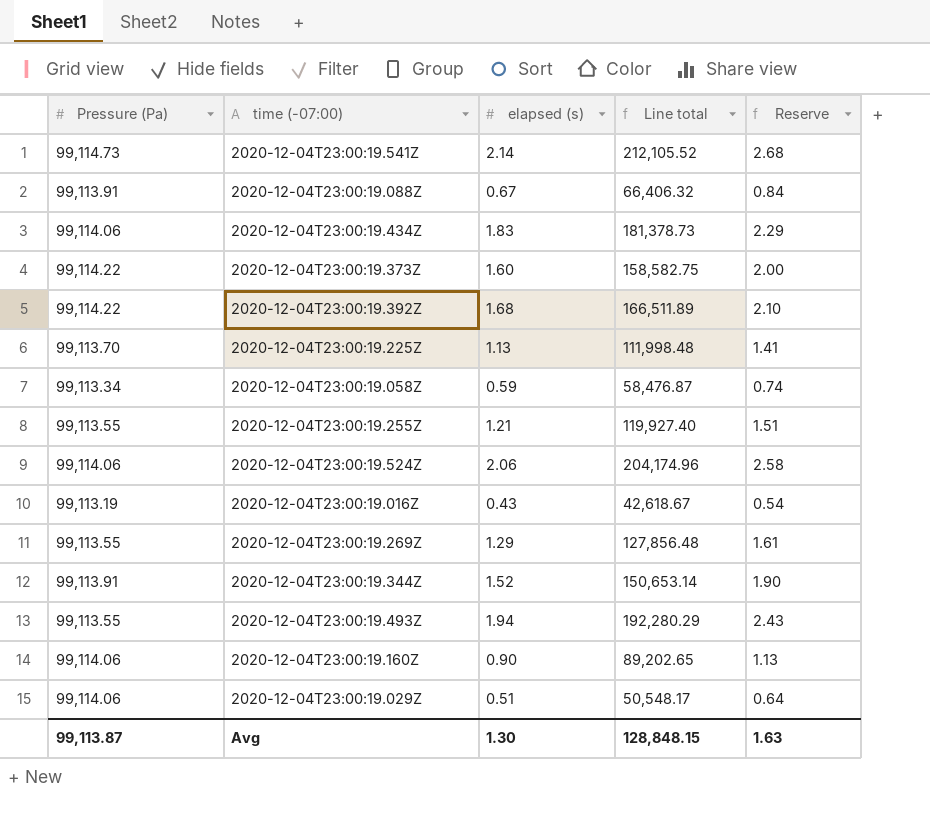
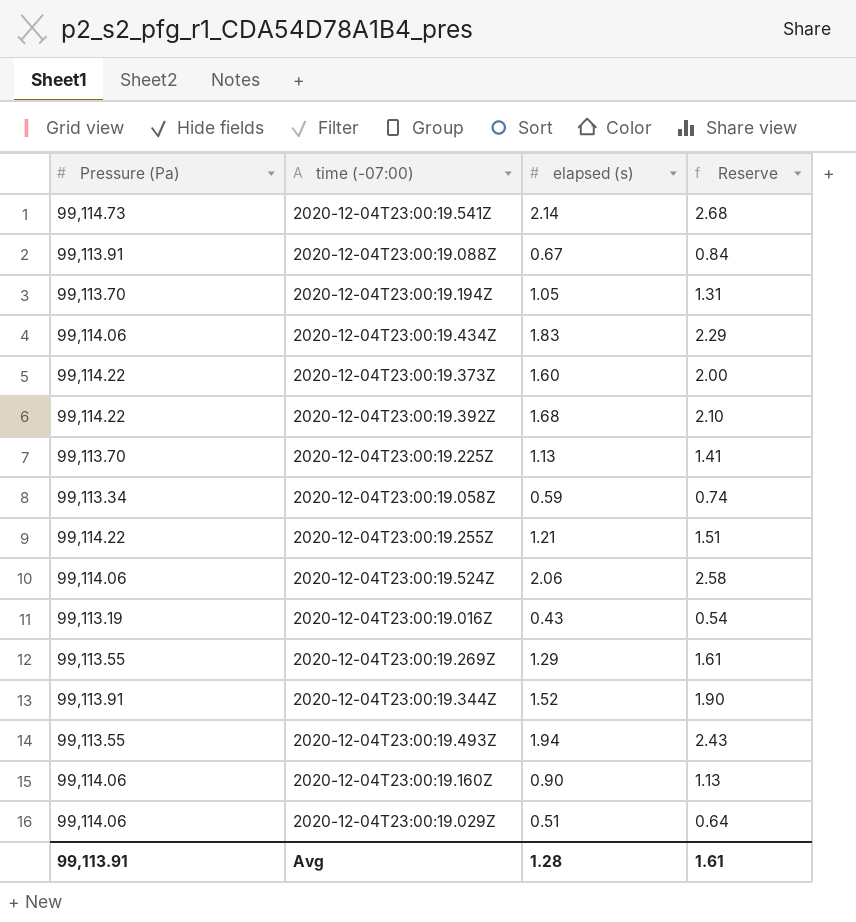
column Line total | formula: [Pressure (Pa)] * [elapsed (s)] -> none
row 2020-12-04T23:00:19.194Z: none -> 99,113.70 | 1.05 | 1.31
2020-12-04T23:00:19.255Z | Pressure (Pa): 99,113.55 -> 99,114.22
Avg | Pressure (Pa): 99,113.87 -> 99,113.91
Avg | elapsed (s): 1.30 -> 1.28
Avg | Reserve: 1.63 -> 1.61

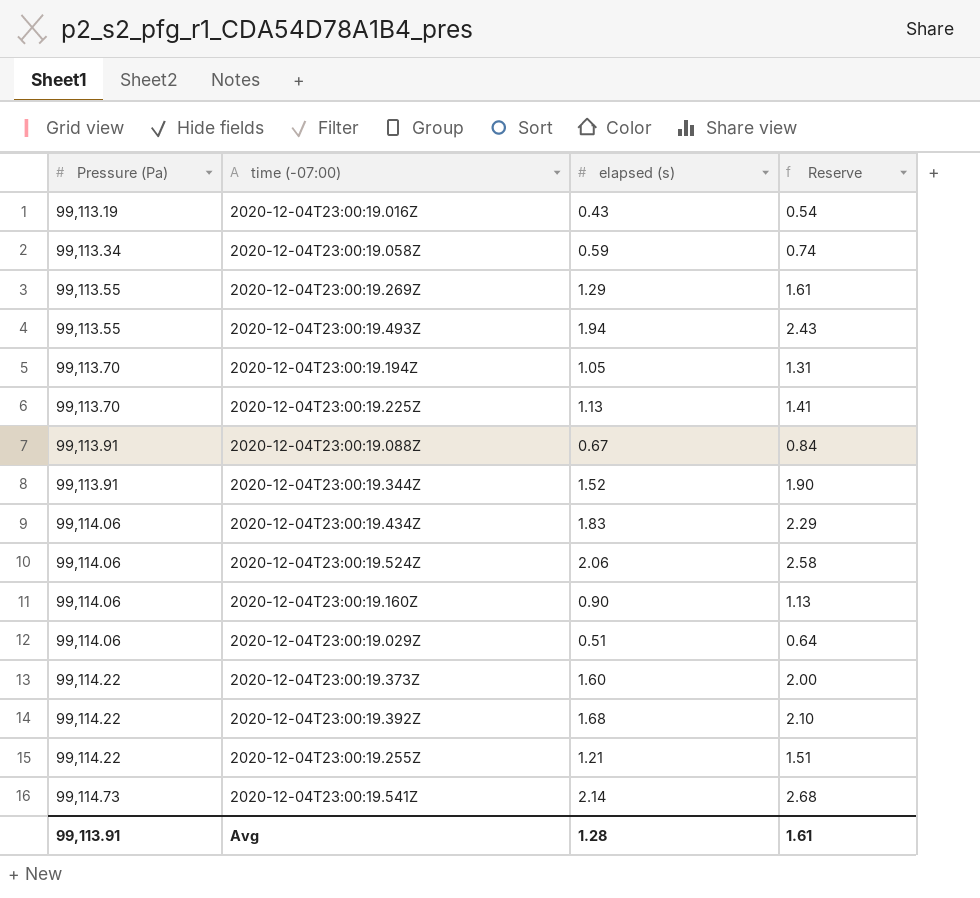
row order: none -> Pressure (Pa) ascending

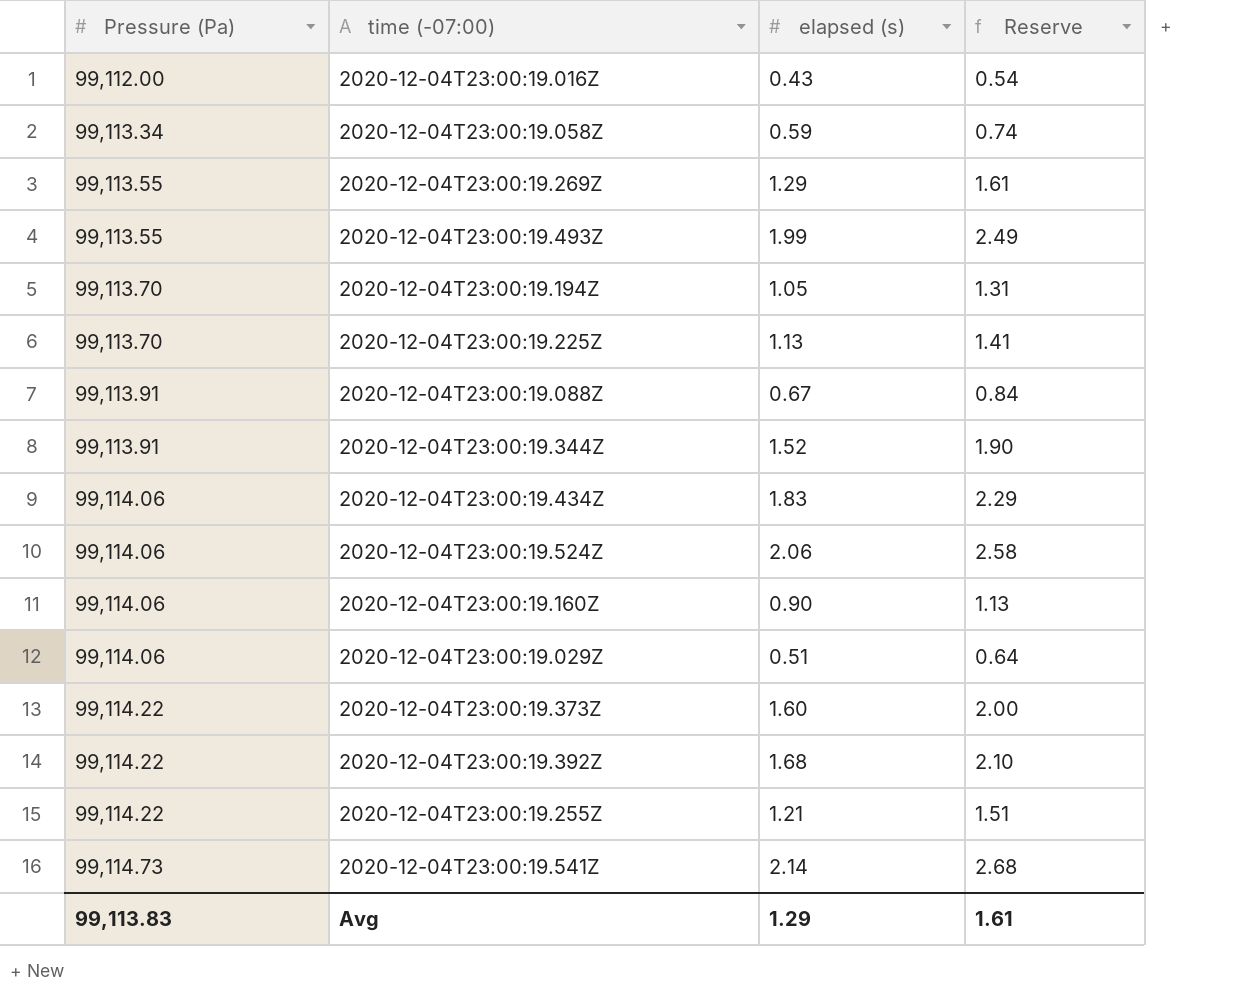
2020-12-04T23:00:19.016Z | Pressure (Pa): 99,113.19 -> 99,112.00
2020-12-04T23:00:19.493Z | elapsed (s): 1.94 -> 1.99
2020-12-04T23:00:19.493Z | Reserve: 2.43 -> 2.49
Avg | Pressure (Pa): 99,113.91 -> 99,113.83
Avg | elapsed (s): 1.28 -> 1.29

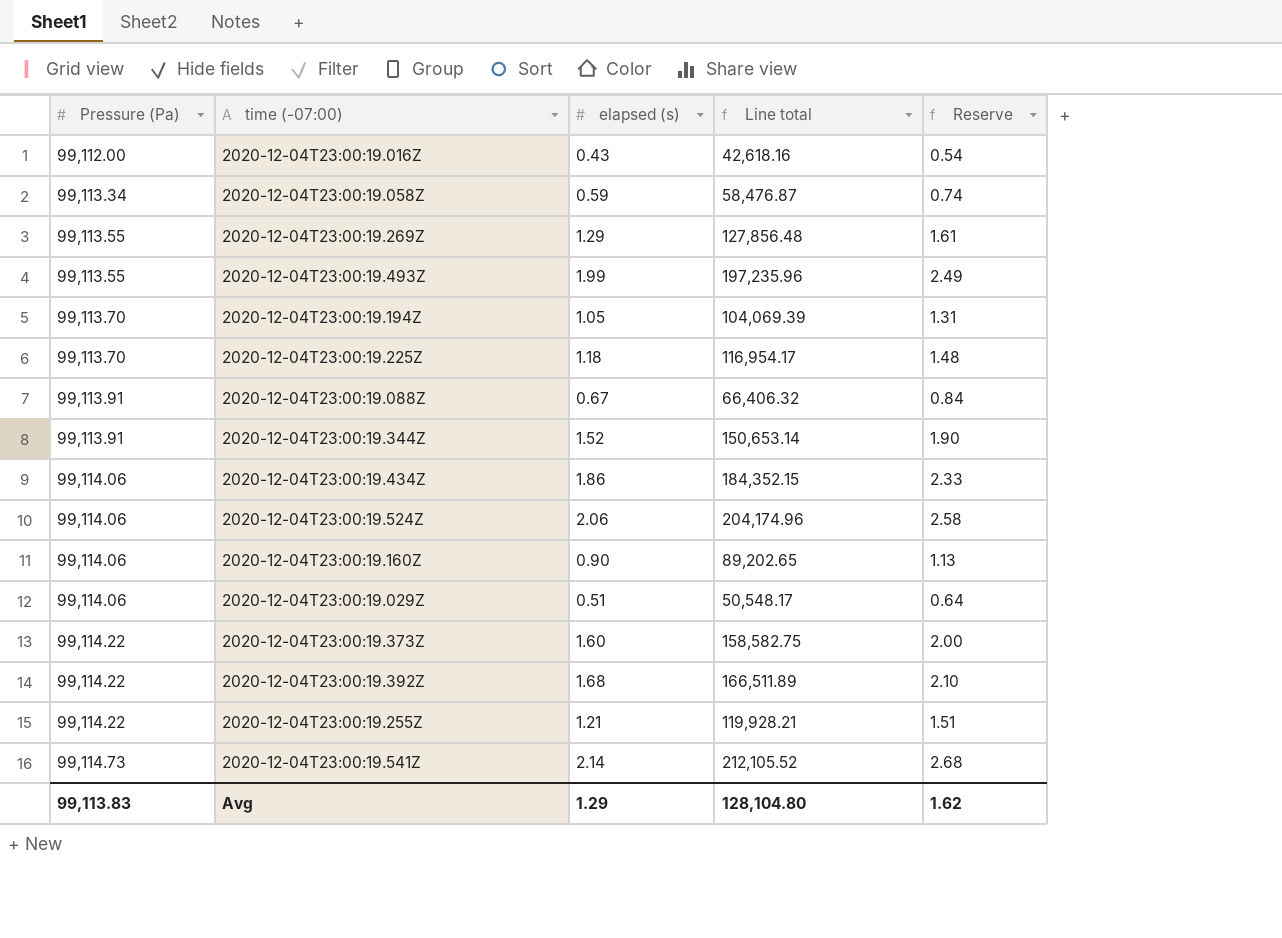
column Line total | formula: none -> [Pressure (Pa)] * [elapsed (s)]
2020-12-04T23:00:19.225Z | elapsed (s): 1.13 -> 1.18
2020-12-04T23:00:19.225Z | Reserve: 1.41 -> 1.48
2020-12-04T23:00:19.434Z | elapsed (s): 1.83 -> 1.86
2020-12-04T23:00:19.434Z | Reserve: 2.29 -> 2.33
Avg | Reserve: 1.61 -> 1.62

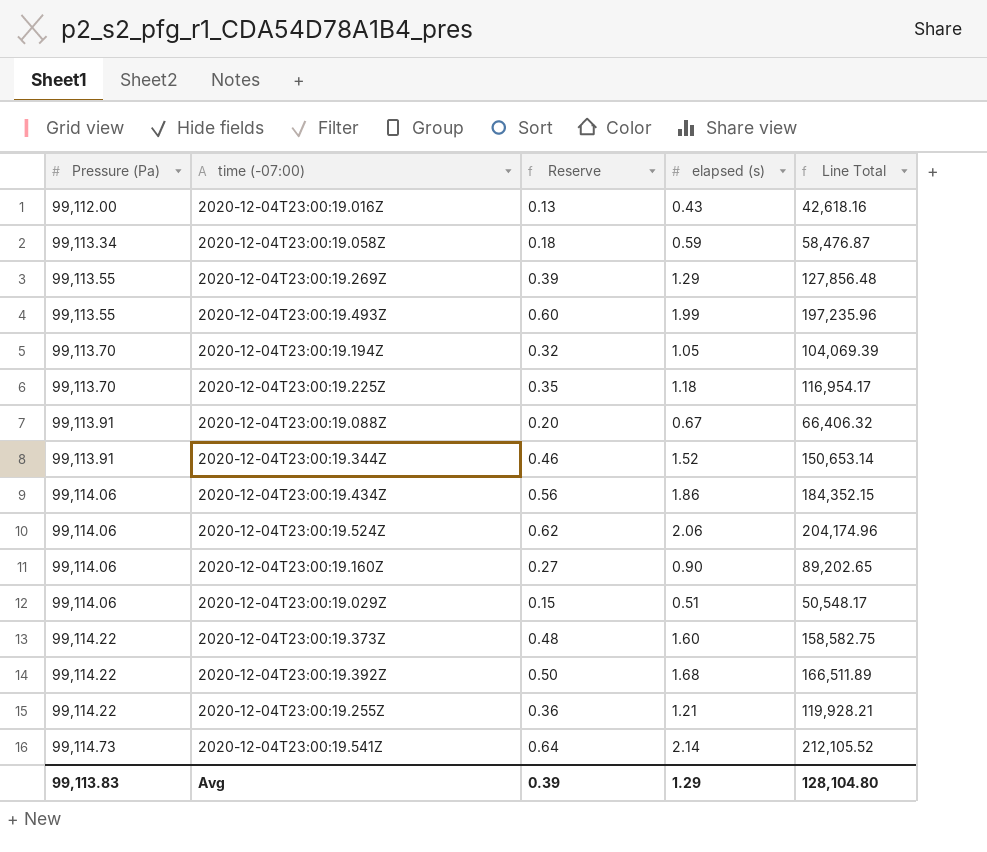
column Reserve | formula: [elapsed (s)] * 1.25 -> [elapsed (s)] * 0.3
column Reserve | position: 5 -> 3
column name: Line total -> Line Total
Avg | Reserve: 1.62 -> 0.39

